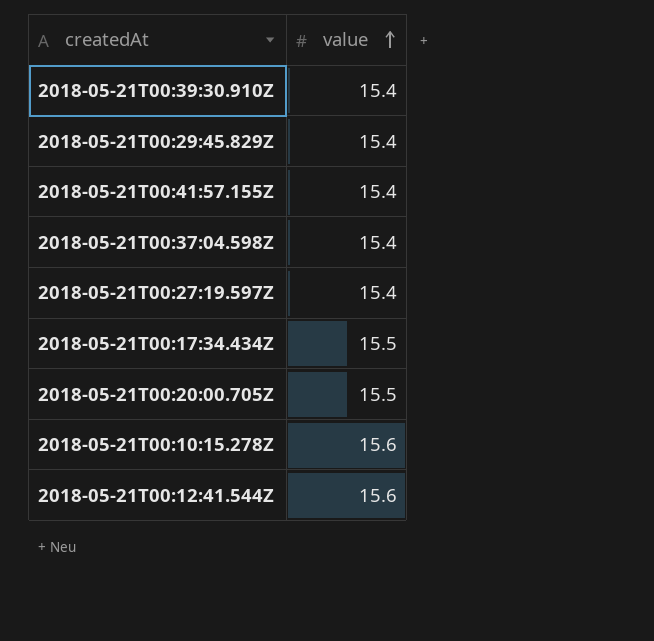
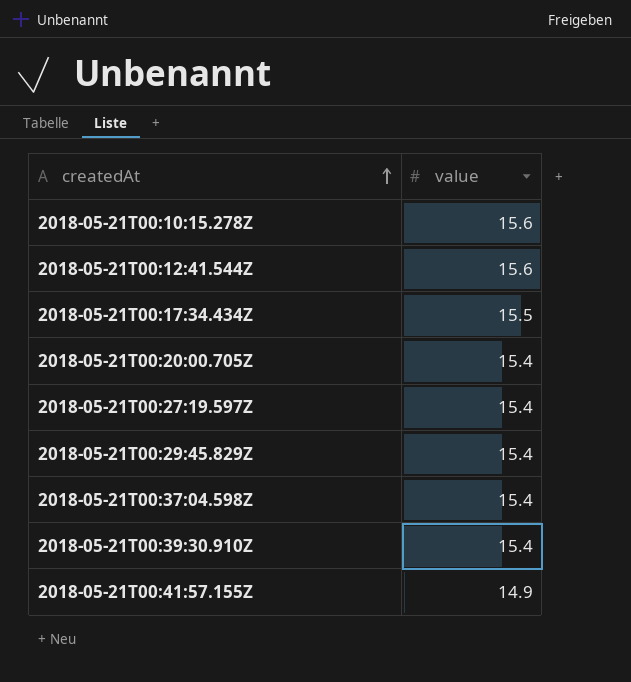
row order: value ascending -> createdAt ascending
2018-05-21T00:20:00.705Z | value: 15.5 -> 15.4
2018-05-21T00:41:57.155Z | value: 15.4 -> 14.9

